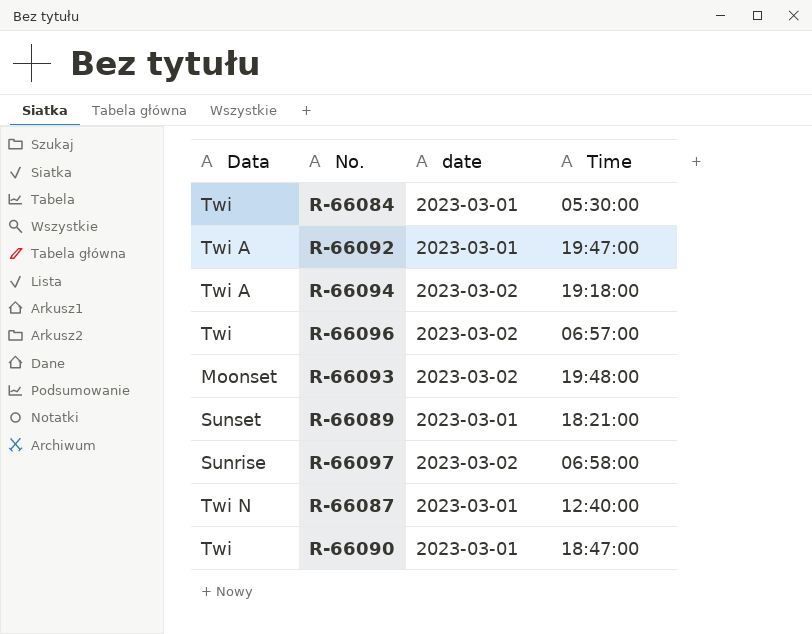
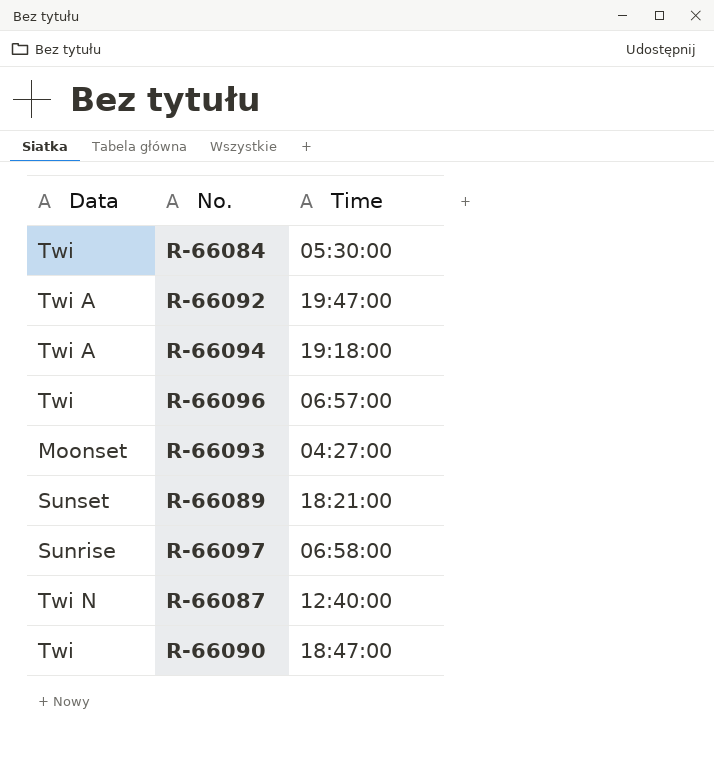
column date | position: 3 -> none
R-66093 | Time: 19:48:00 -> 04:27:00

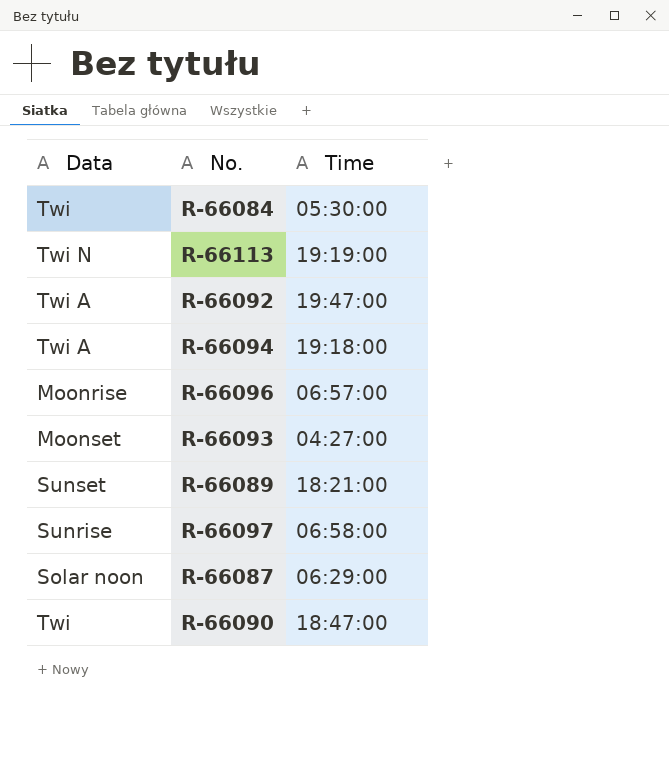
row R-66113: none -> Twi N | 19:19:00
R-66096 | Data: Twi -> Moonrise
R-66087 | Data: Twi N -> Solar noon
R-66087 | Time: 12:40:00 -> 06:29:00

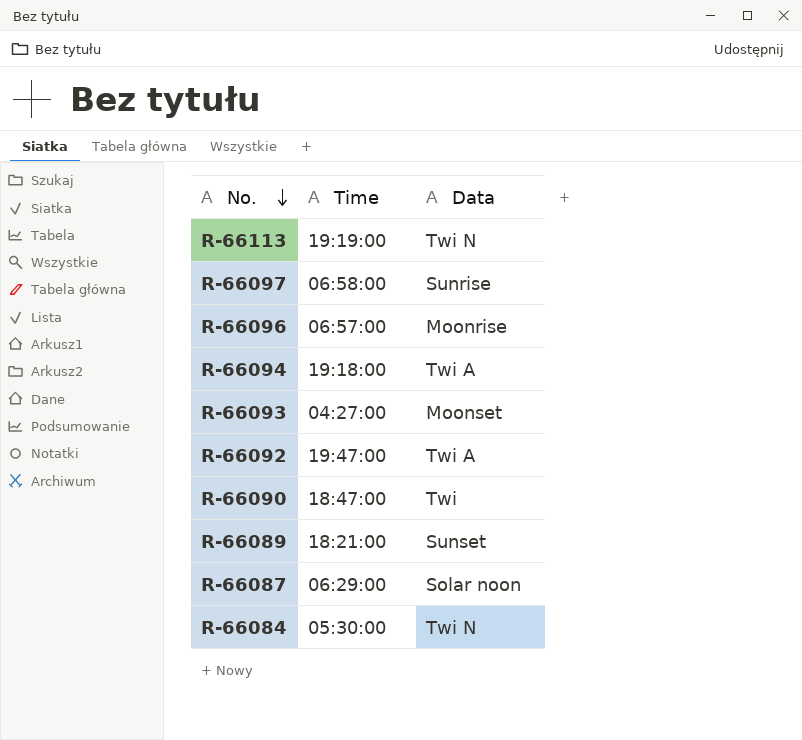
row order: none -> No. descending
column Data | position: 1 -> 3
R-66084 | Data: Twi -> Twi N

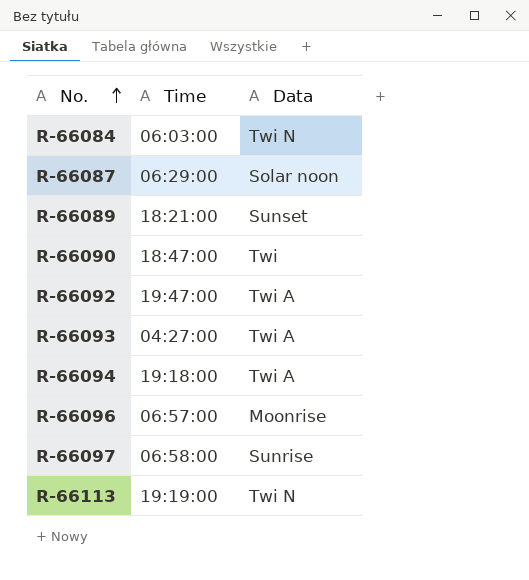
row order: No. descending -> No. ascending
R-66084 | Time: 05:30:00 -> 06:03:00
R-66093 | Data: Moonset -> Twi A

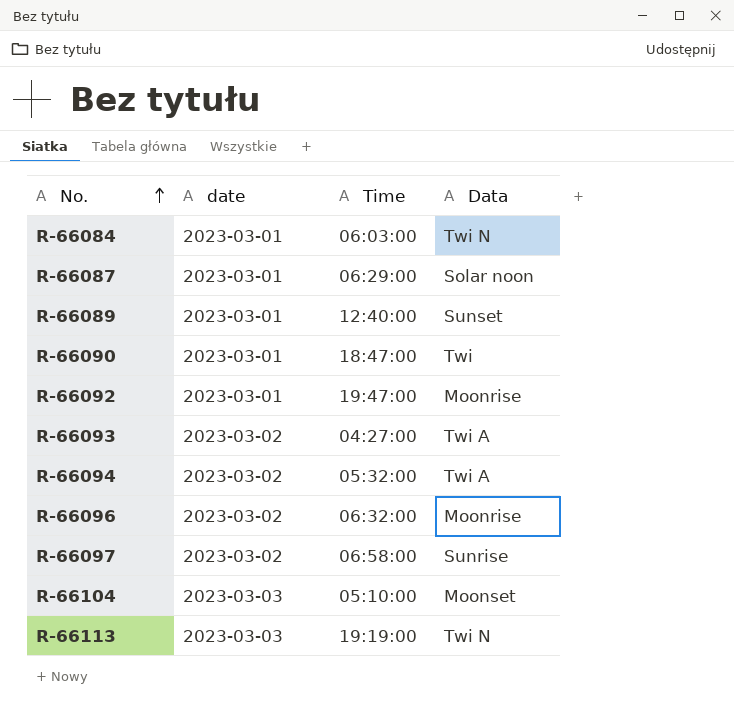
column date | position: none -> 2
R-66089 | Time: 18:21:00 -> 12:40:00
R-66092 | Data: Twi A -> Moonrise
R-66094 | Time: 19:18:00 -> 05:32:00
R-66096 | Time: 06:57:00 -> 06:32:00
row R-66104: none -> 2023-03-03 | 05:10:00 | Moonset

